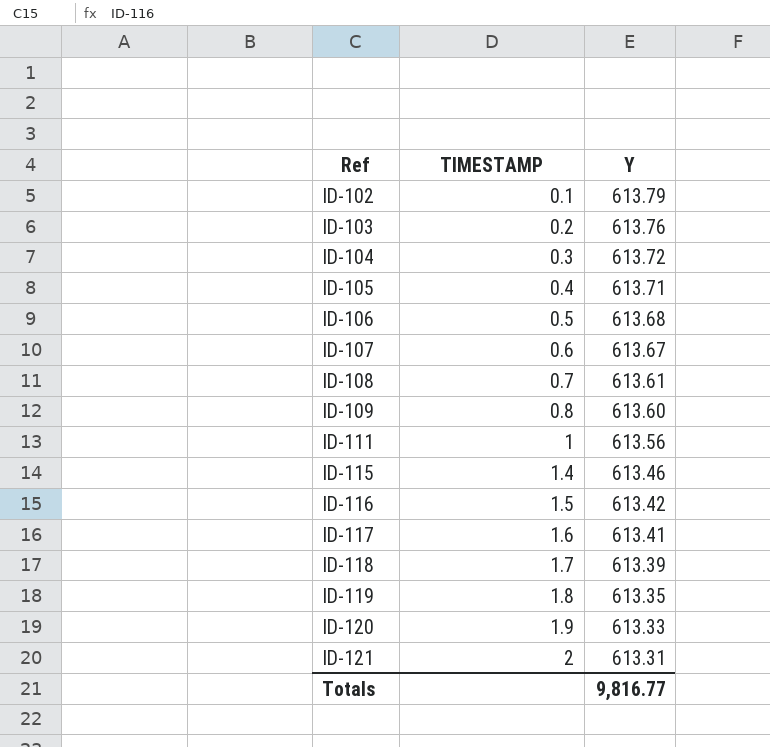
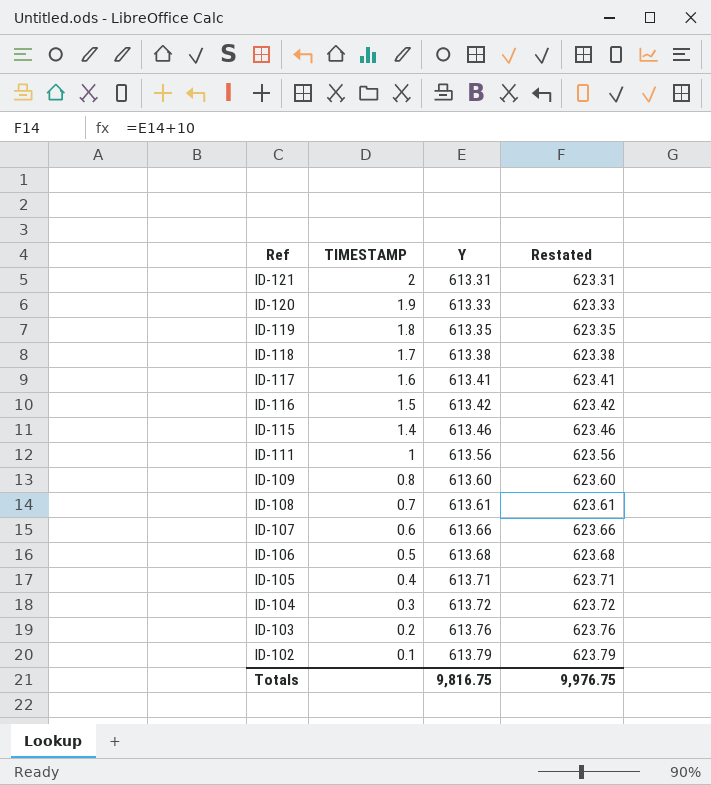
row order: Ref ascending -> Ref descending
column Restated | formula: none -> [Y] + 10
ID-118 | Y: 613.39 -> 613.38
ID-107 | Y: 613.67 -> 613.66
Totals | Y: 9,816.77 -> 9,816.75

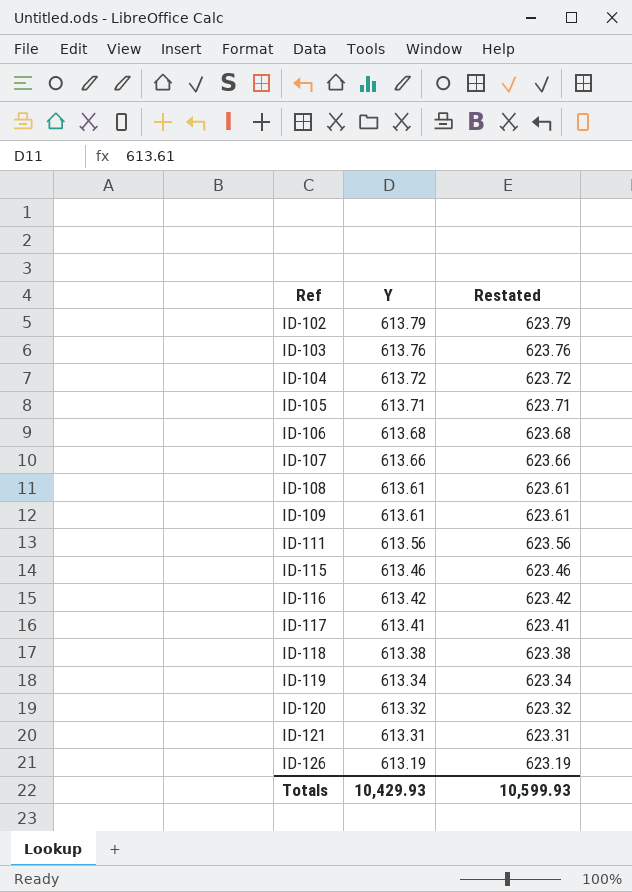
row order: Ref descending -> Ref ascending
column TIMESTAMP | position: 2 -> none
ID-109 | Y: 613.60 -> 613.61
ID-109 | Restated: 623.60 -> 623.61
ID-119 | Y: 613.35 -> 613.34
ID-119 | Restated: 623.35 -> 623.34
ID-120 | Y: 613.33 -> 613.32
ID-120 | Restated: 623.33 -> 623.32
row ID-126: none -> 613.19 | 623.19
Totals | Y: 9,816.75 -> 10,429.93
Totals | Restated: 9,976.75 -> 10,599.93

